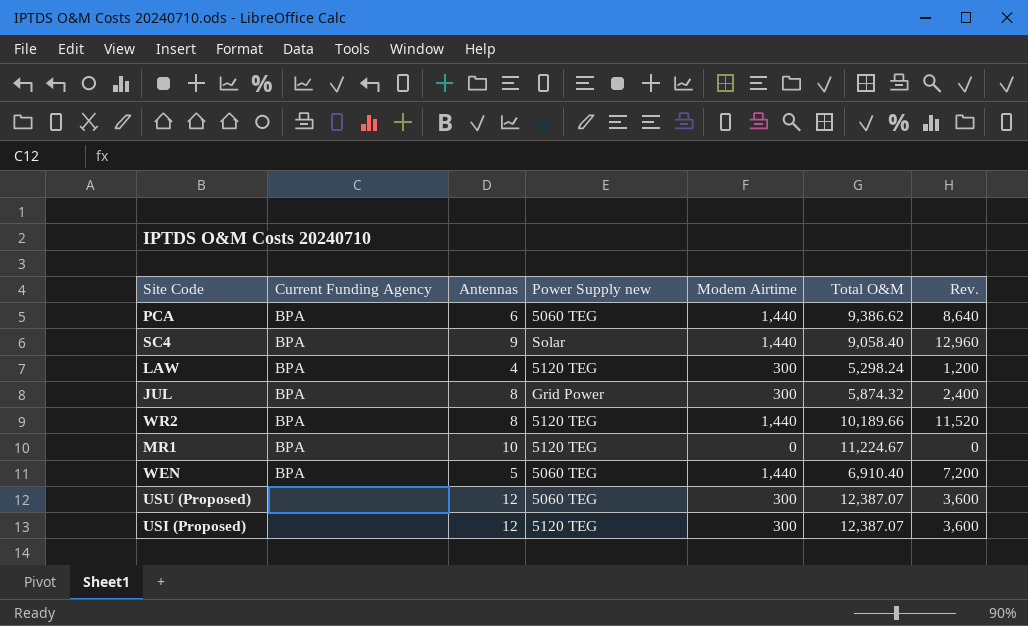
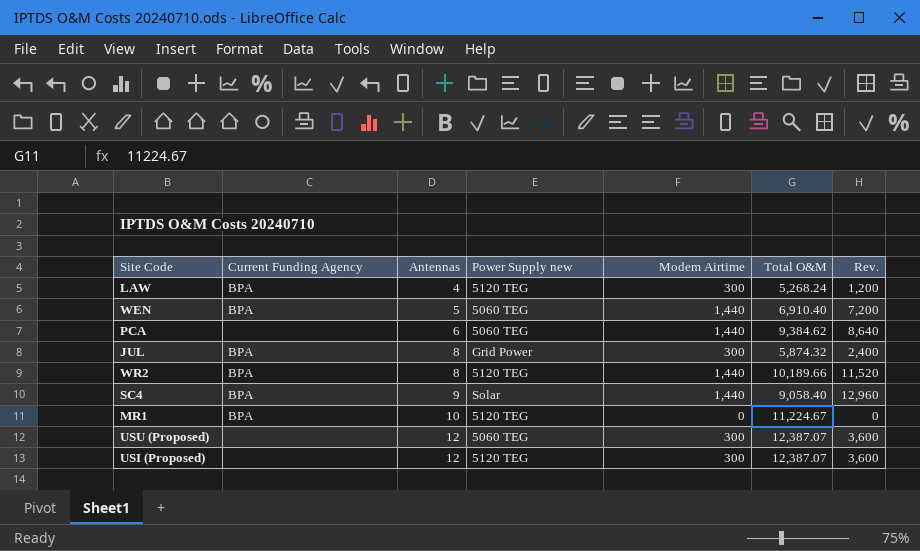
row order: none -> Antennas ascending
LAW | Total O&M: 5,298.24 -> 5,268.24
PCA | Current Funding Agency: BPA -> none
PCA | Total O&M: 9,386.62 -> 9,384.62

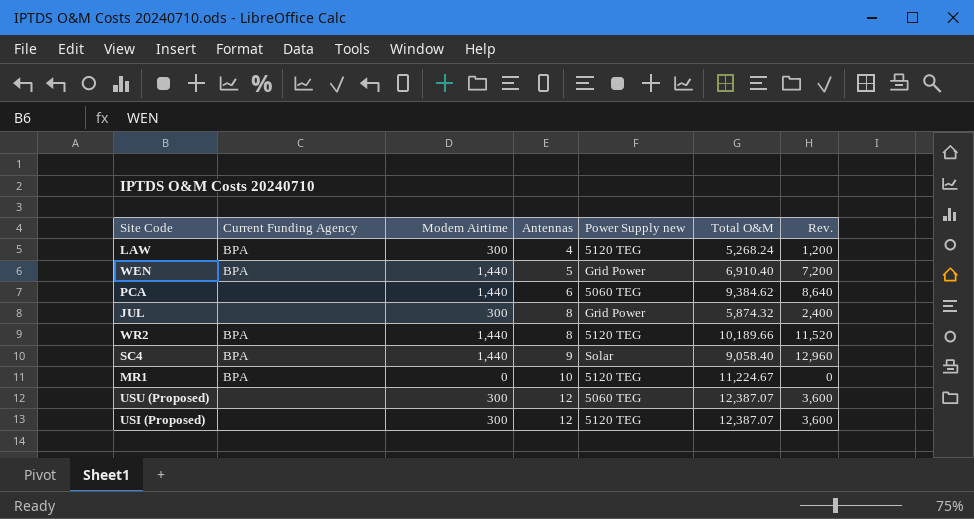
column Modem Airtime | position: 5 -> 3
WEN | Power Supply new: 5060 TEG -> Grid Power
JUL | Current Funding Agency: BPA -> none

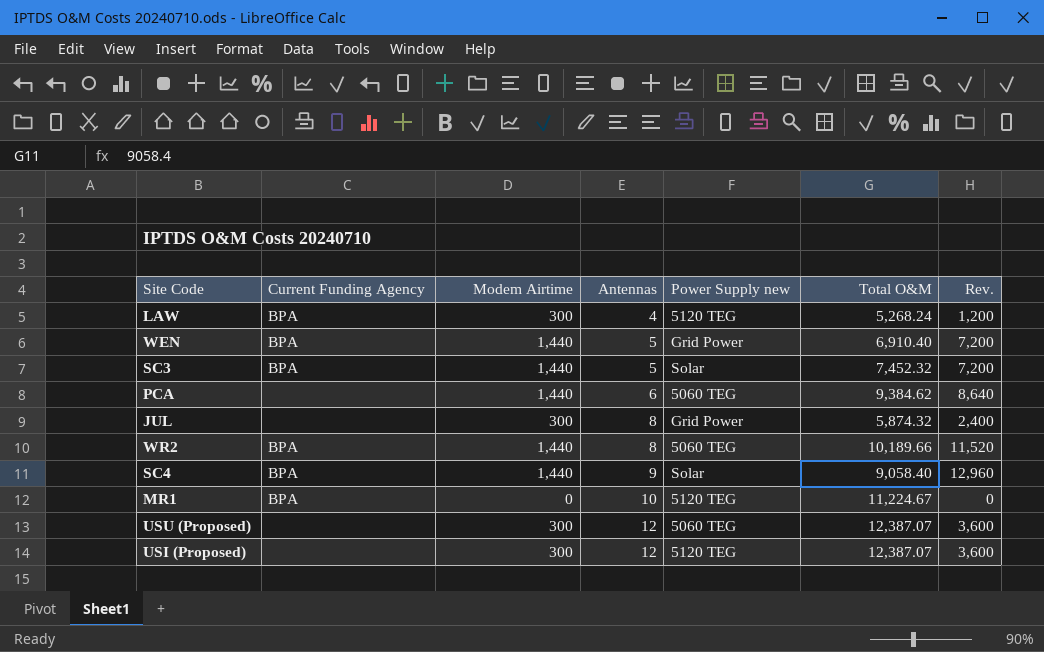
row SC3: none -> BPA | 1,440 | 5 | Solar | 7,452.32 | 7,200
WR2 | Power Supply new: 5120 TEG -> 5060 TEG

